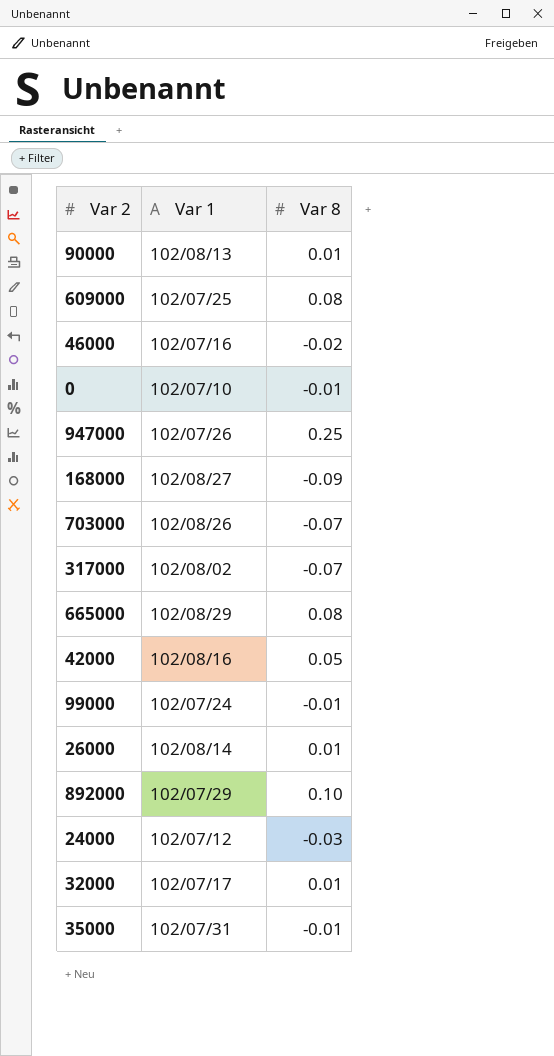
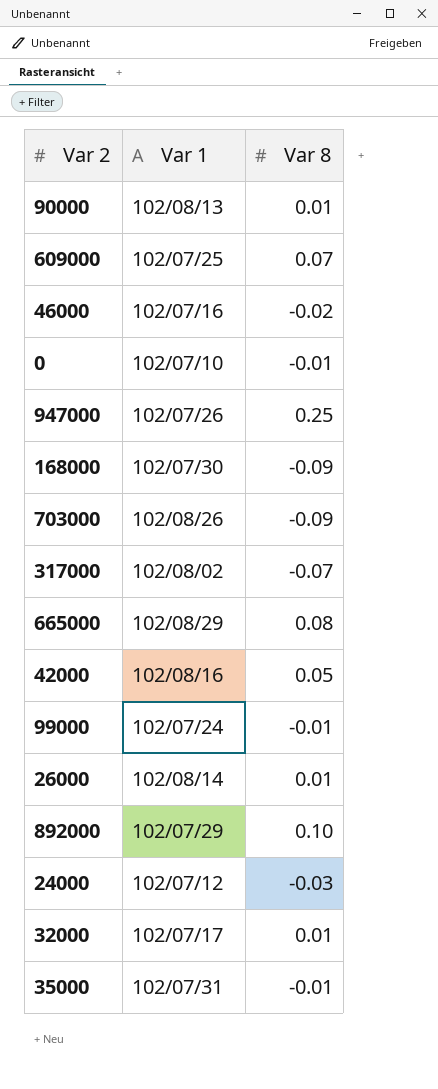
609000 | Var 8: 0.08 -> 0.07
168000 | Var 1: 102/08/27 -> 102/07/30
703000 | Var 8: -0.07 -> -0.09

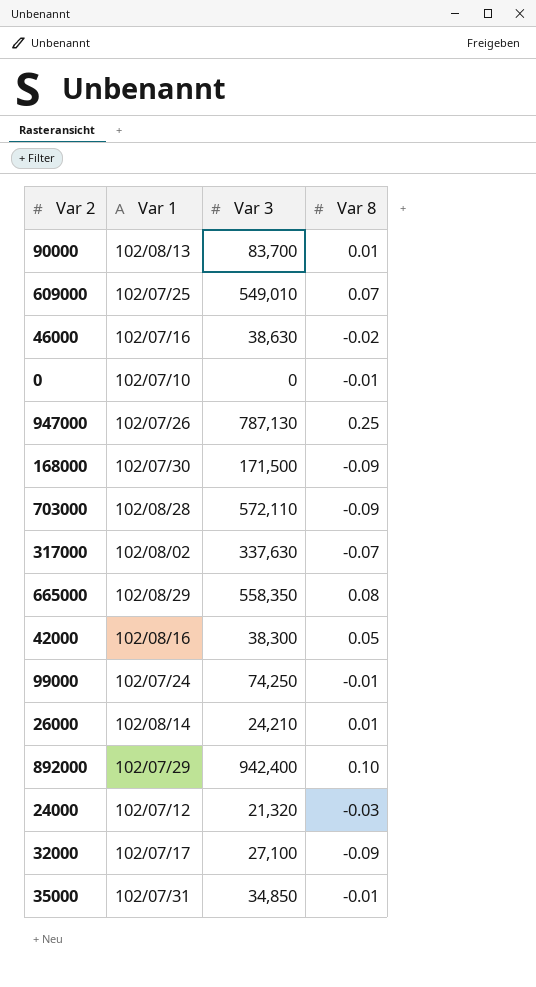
column Var 3 | position: none -> 3
703000 | Var 1: 102/08/26 -> 102/08/28
32000 | Var 8: 0.01 -> -0.09

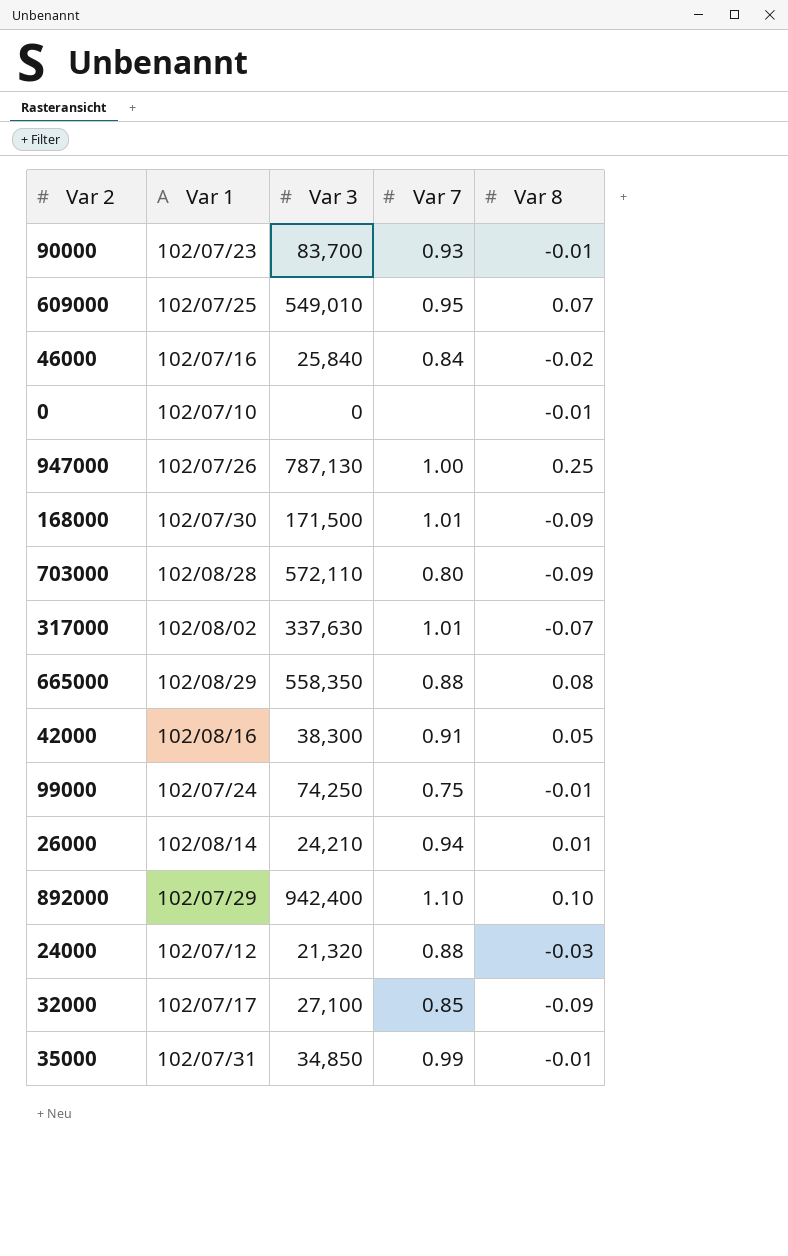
column Var 7 | position: none -> 4
90000 | Var 1: 102/08/13 -> 102/07/23
90000 | Var 8: 0.01 -> -0.01
46000 | Var 3: 38,630 -> 25,840

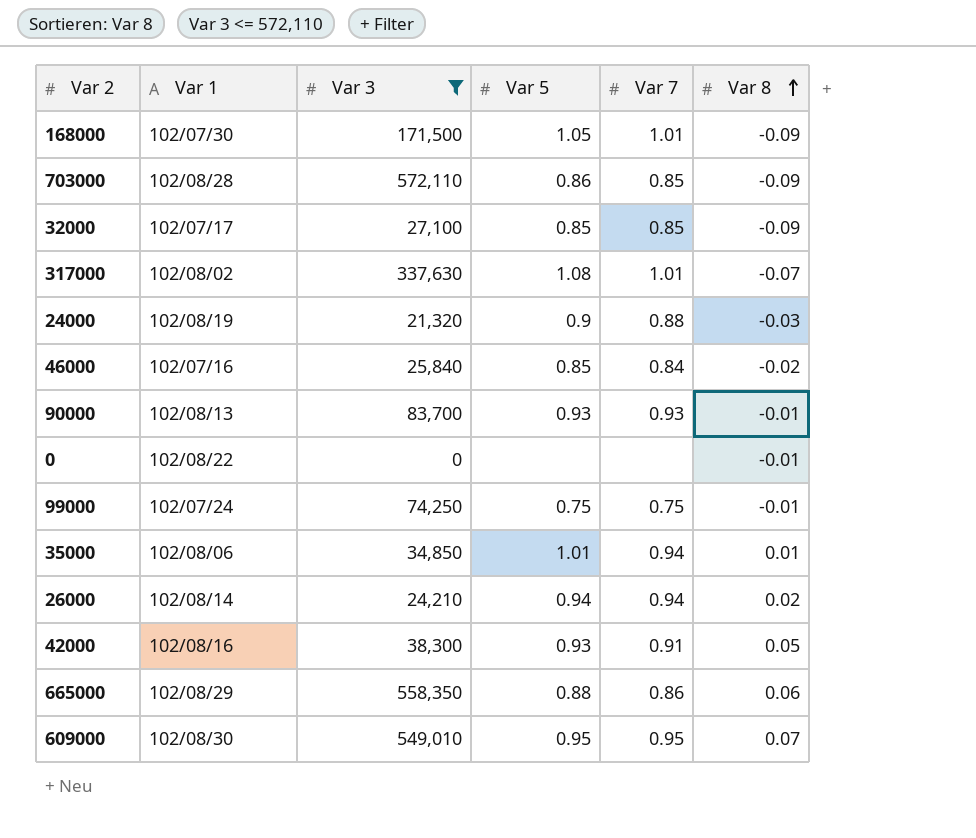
filter: none -> Var 3 <= 572,110
row order: none -> Var 8 ascending
column Var 5 | position: none -> 4
703000 | Var 7: 0.80 -> 0.85
24000 | Var 1: 102/07/12 -> 102/08/19
90000 | Var 1: 102/07/23 -> 102/08/13
0 | Var 1: 102/07/10 -> 102/08/22
35000 | Var 1: 102/07/31 -> 102/08/06
35000 | Var 7: 0.99 -> 0.94
35000 | Var 8: -0.01 -> 0.01
26000 | Var 8: 0.01 -> 0.02
665000 | Var 7: 0.88 -> 0.86
665000 | Var 8: 0.08 -> 0.06
609000 | Var 1: 102/07/25 -> 102/08/30

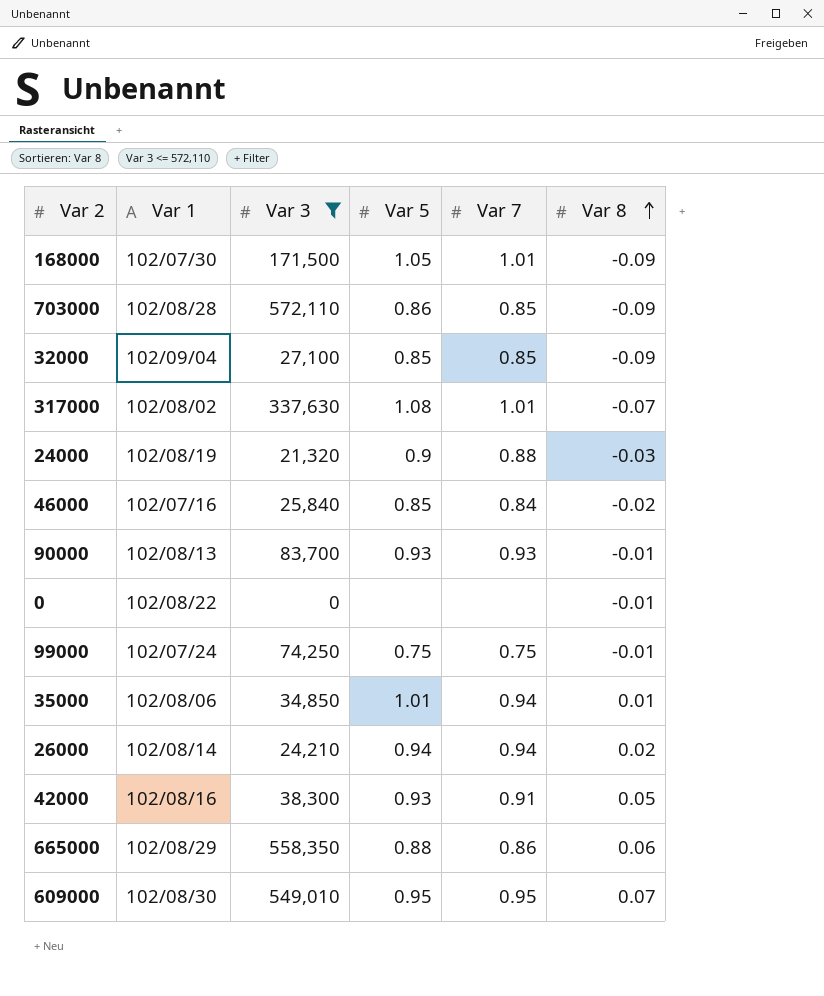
32000 | Var 1: 102/07/17 -> 102/09/04

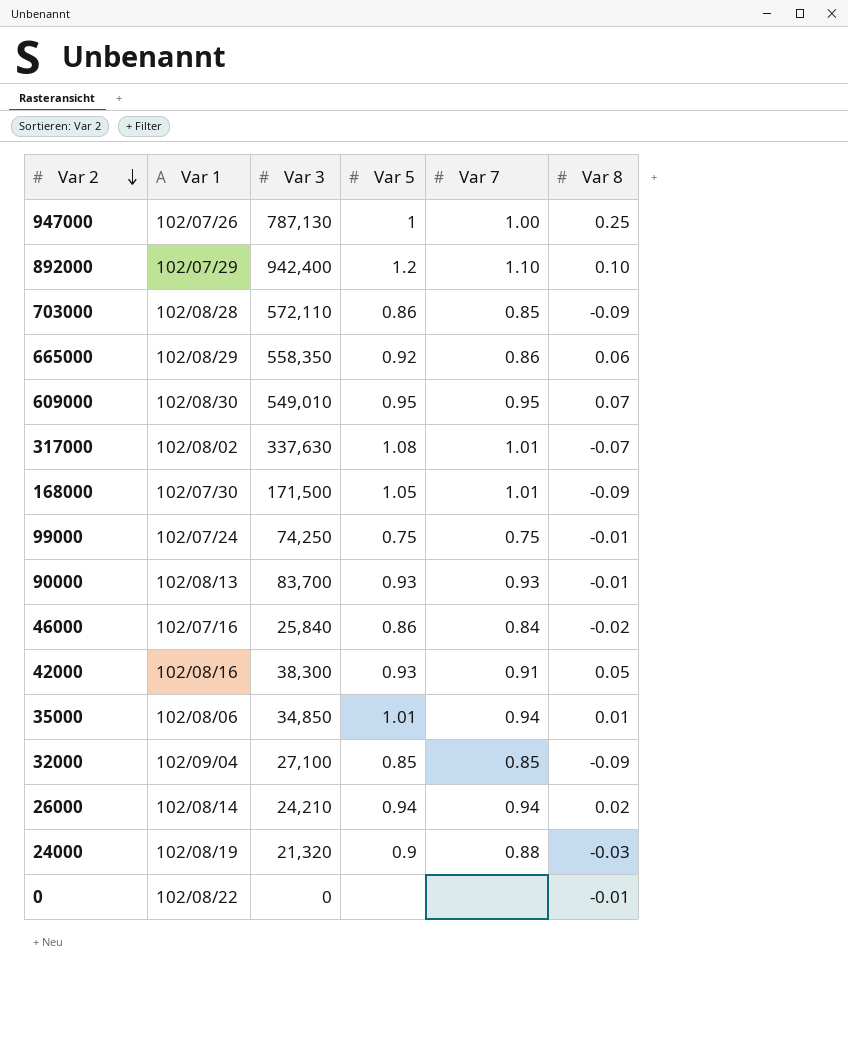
filter: Var 3 <= 572,110 -> none
row order: Var 8 ascending -> Var 2 descending
665000 | Var 5: 0.88 -> 0.92
46000 | Var 5: 0.85 -> 0.86

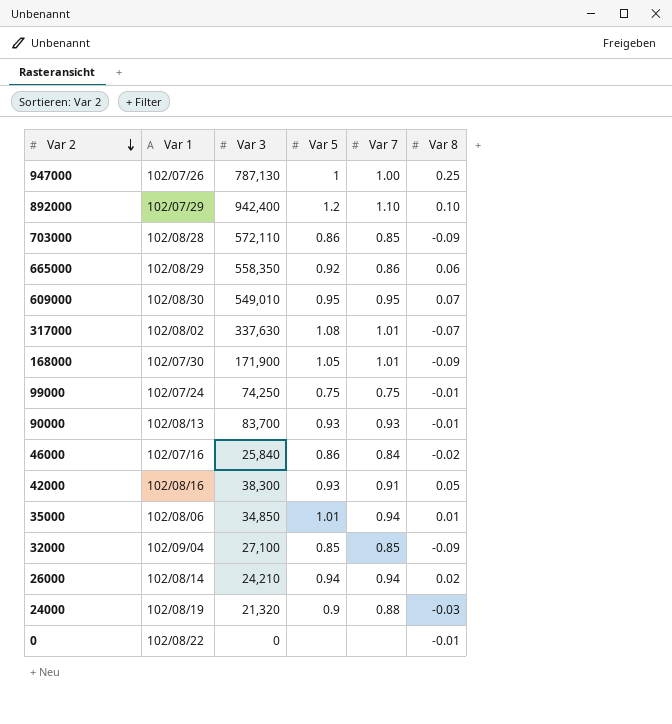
168000 | Var 3: 171,500 -> 171,900

